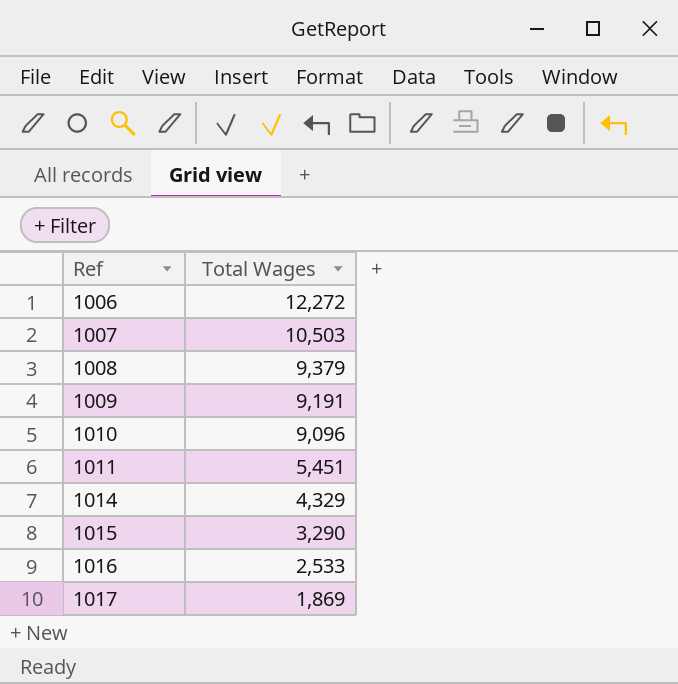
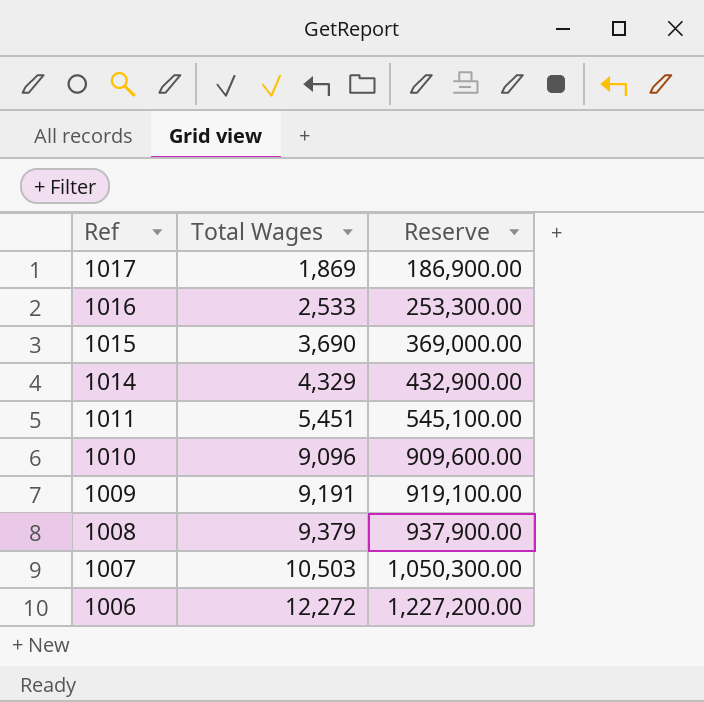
row order: Ref ascending -> Ref descending
column Reserve | formula: none -> [Total Wages] * 100
1015 | Total Wages: 3,290 -> 3,690

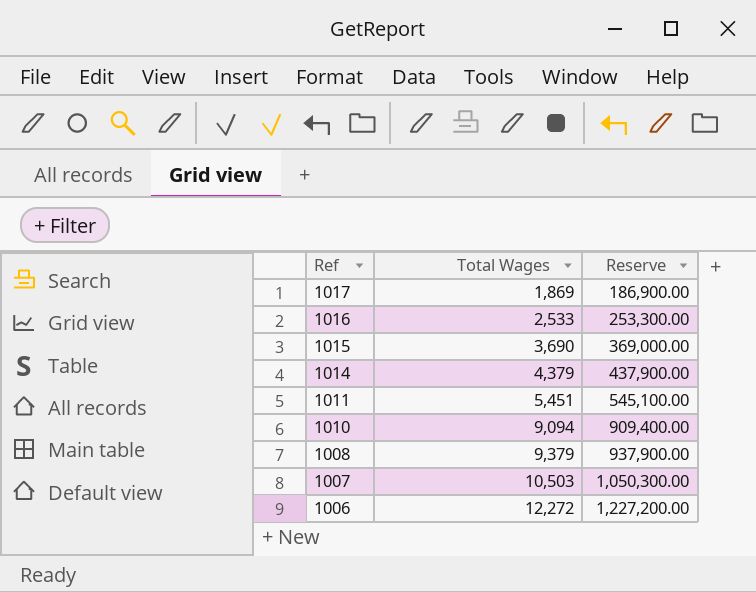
row 1009: 9,191 | 919,100.00 -> none
1014 | Total Wages: 4,329 -> 4,379
1014 | Reserve: 432,900.00 -> 437,900.00
1010 | Total Wages: 9,096 -> 9,094
1010 | Reserve: 909,600.00 -> 909,400.00

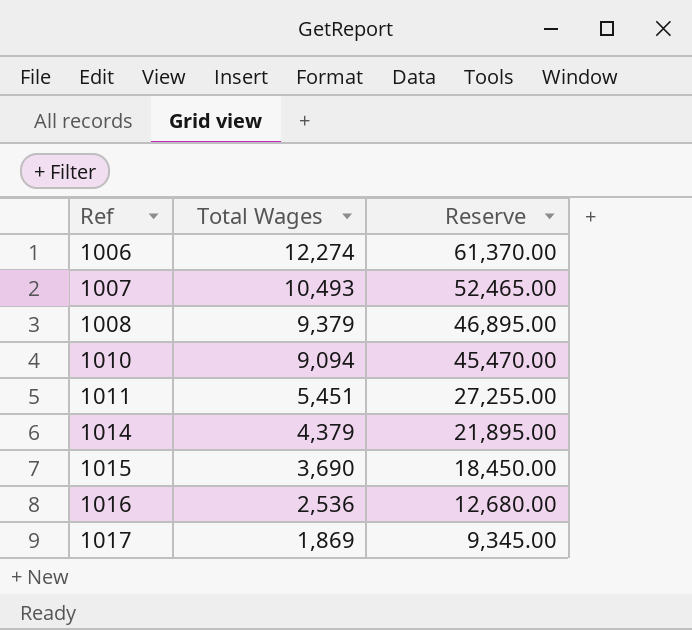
row order: Ref descending -> Ref ascending
column Reserve | formula: [Total Wages] * 100 -> [Total Wages] * 5
1006 | Total Wages: 12,272 -> 12,274
1007 | Total Wages: 10,503 -> 10,493
1016 | Total Wages: 2,533 -> 2,536

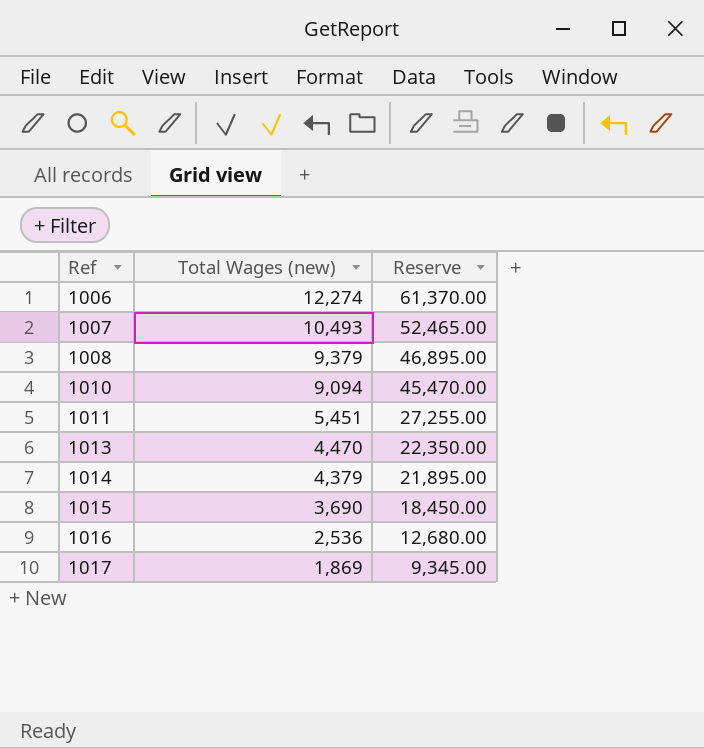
column name: Total Wages -> Total Wages (new)
row 1013: none -> 4,470 | 22,350.00

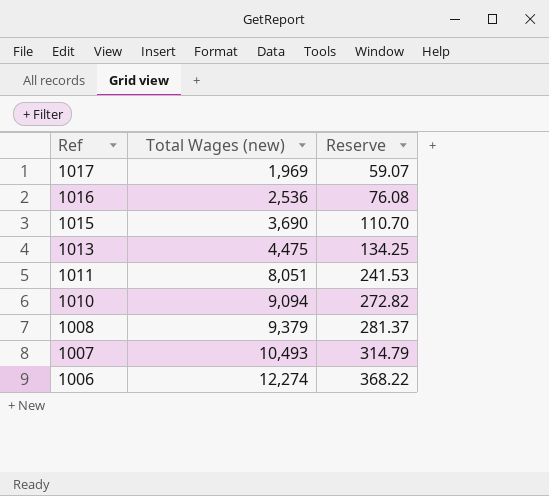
row order: Ref ascending -> Ref descending
column Reserve | formula: [Total Wages (new)] * 5 -> [Total Wages (new)] * 0.03
row 1014: 4,379 | 21,895.00 -> none
1017 | Total Wages (new): 1,869 -> 1,969
1013 | Total Wages (new): 4,470 -> 4,475
1011 | Total Wages (new): 5,451 -> 8,051

